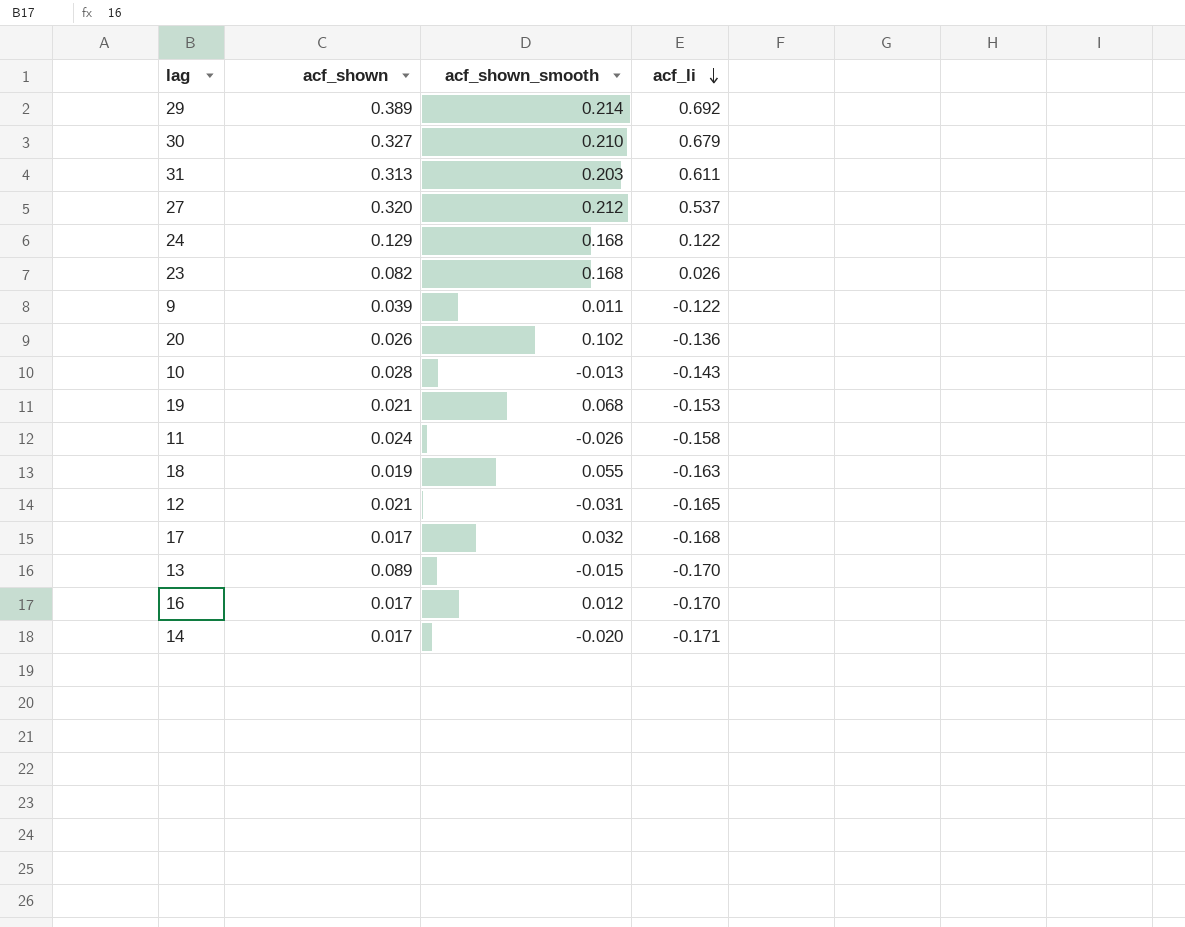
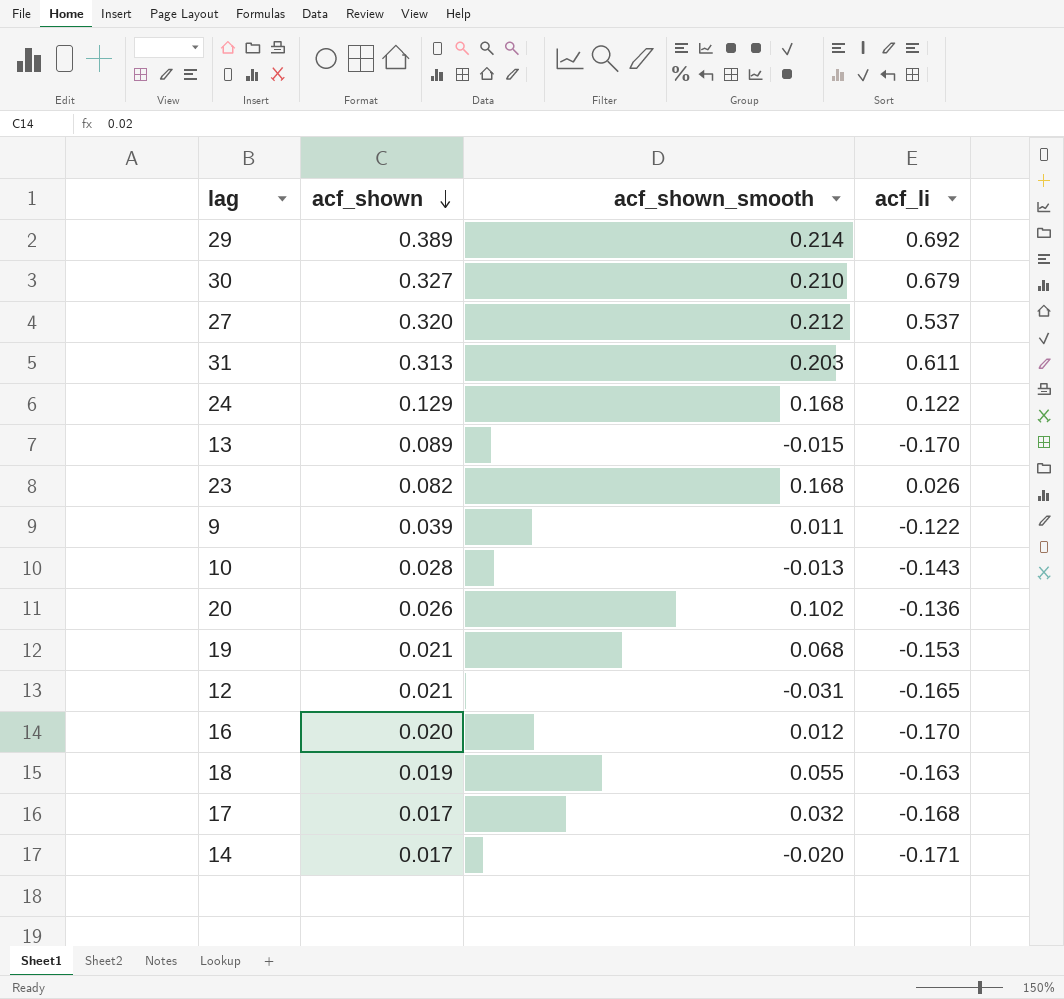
row order: acf_li descending -> acf_shown descending
row 11: 0.024 | -0.026 | -0.158 -> none
16 | acf_shown: 0.017 -> 0.020

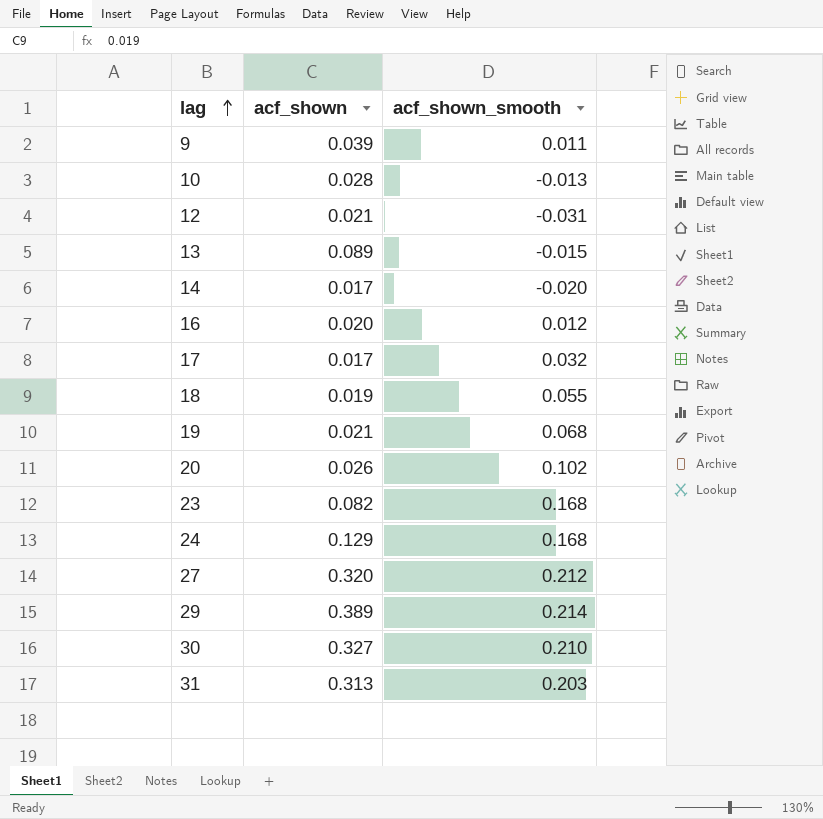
row order: acf_shown descending -> lag ascending
column acf_li | position: 4 -> none

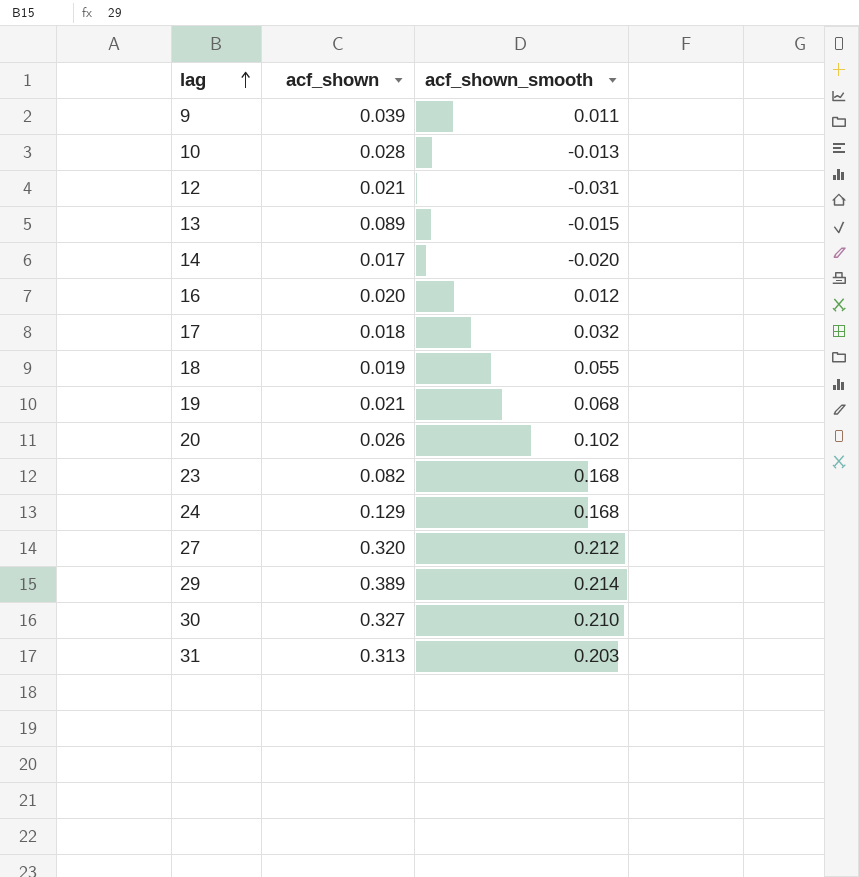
17 | acf_shown: 0.017 -> 0.018

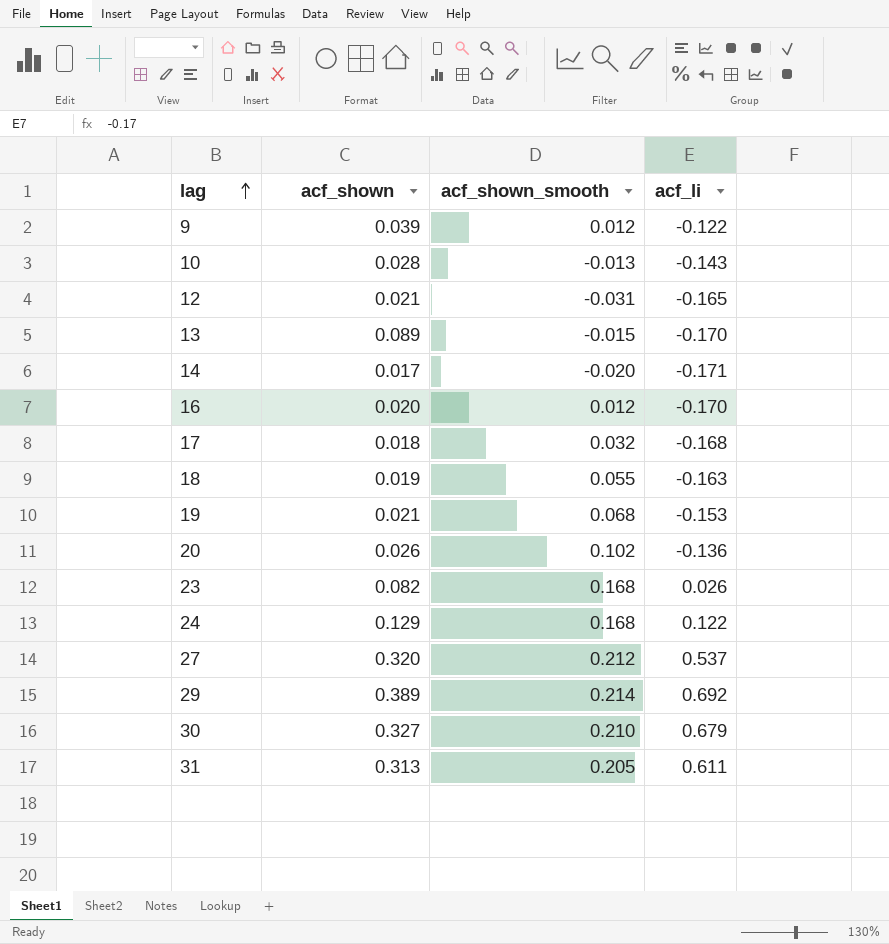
column acf_li | position: none -> 4
9 | acf_shown_smooth: 0.011 -> 0.012
31 | acf_shown_smooth: 0.203 -> 0.205

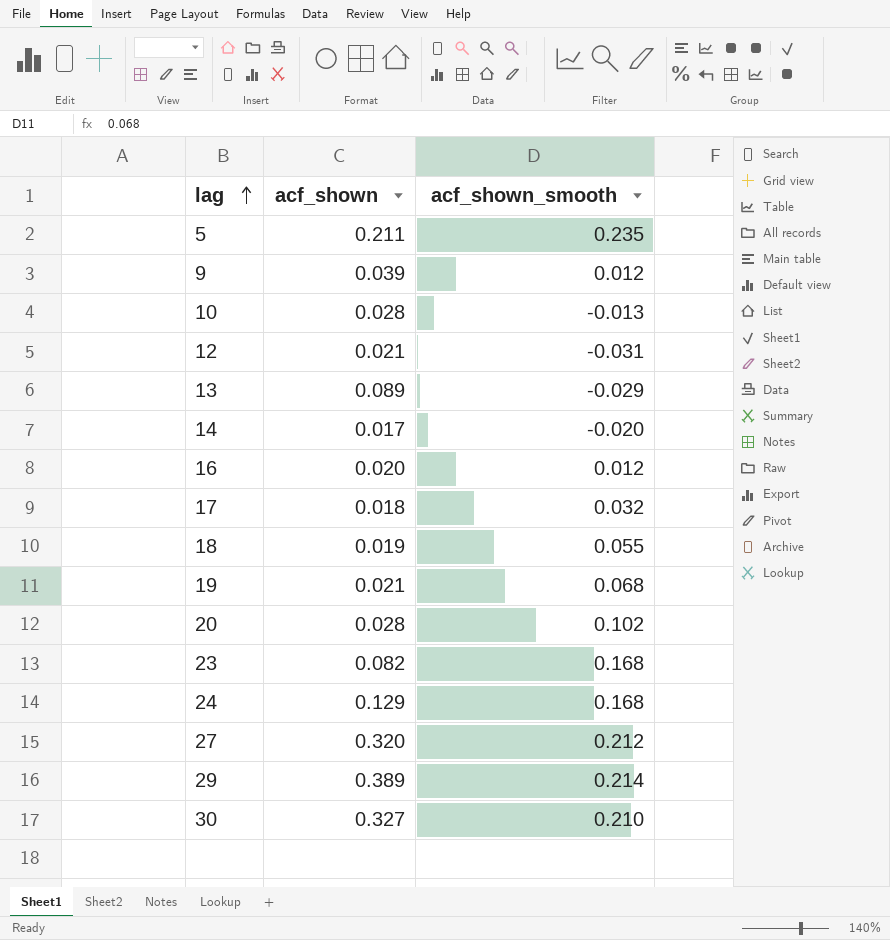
column acf_li | position: 4 -> none
row 31: 0.313 | 0.205 | 0.611 -> none
row 5: none -> 0.211 | 0.235
13 | acf_shown_smooth: -0.015 -> -0.029
20 | acf_shown: 0.026 -> 0.028

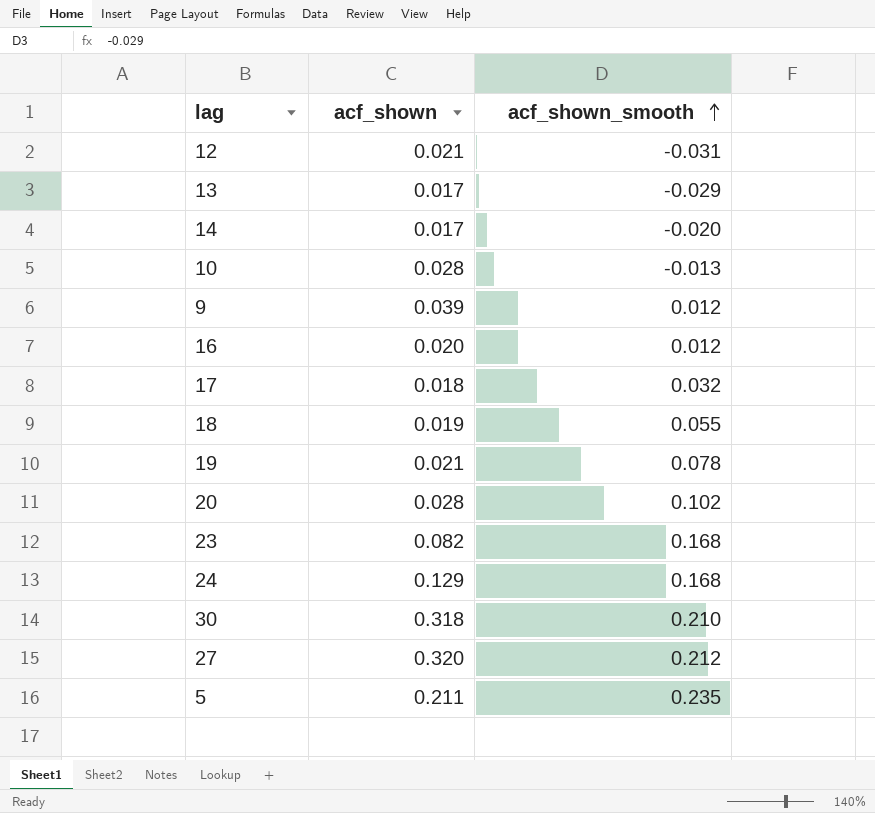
row order: lag ascending -> acf_shown_smooth ascending
row 29: 0.389 | 0.214 -> none
13 | acf_shown: 0.089 -> 0.017
19 | acf_shown_smooth: 0.068 -> 0.078
30 | acf_shown: 0.327 -> 0.318

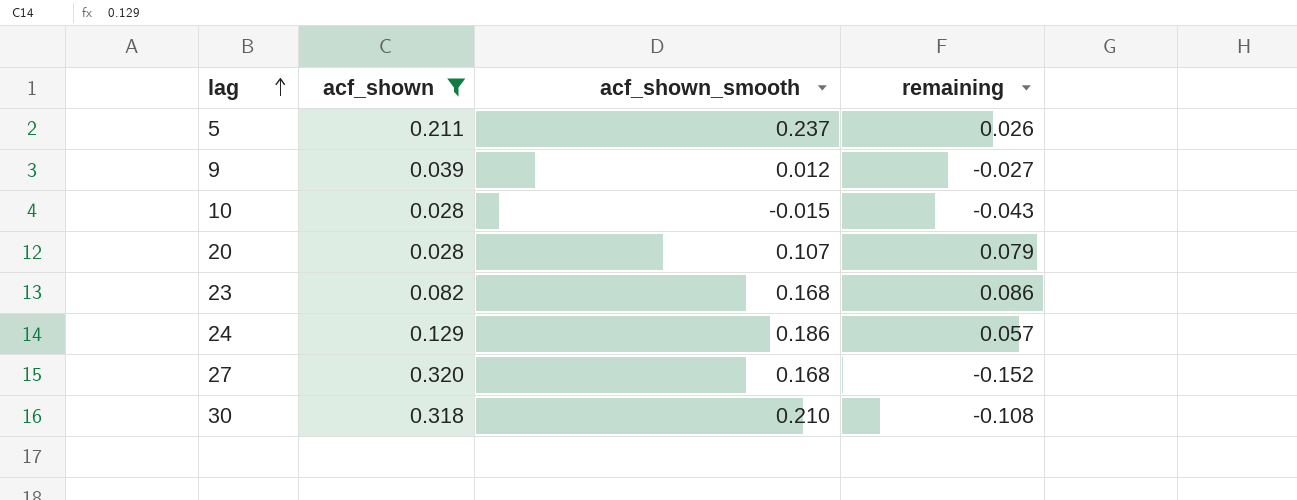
filter: none -> acf_shown >= 0.028
row order: acf_shown_smooth ascending -> lag ascending
column remaining | formula: none -> [acf_shown_smooth] - [acf_shown]
5 | acf_shown_smooth: 0.235 -> 0.237
10 | acf_shown_smooth: -0.013 -> -0.015
20 | acf_shown_smooth: 0.102 -> 0.107
24 | acf_shown_smooth: 0.168 -> 0.186
27 | acf_shown_smooth: 0.212 -> 0.168

